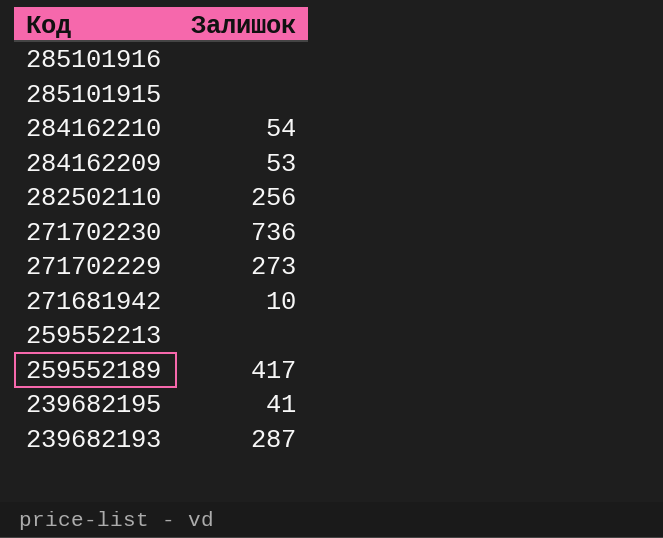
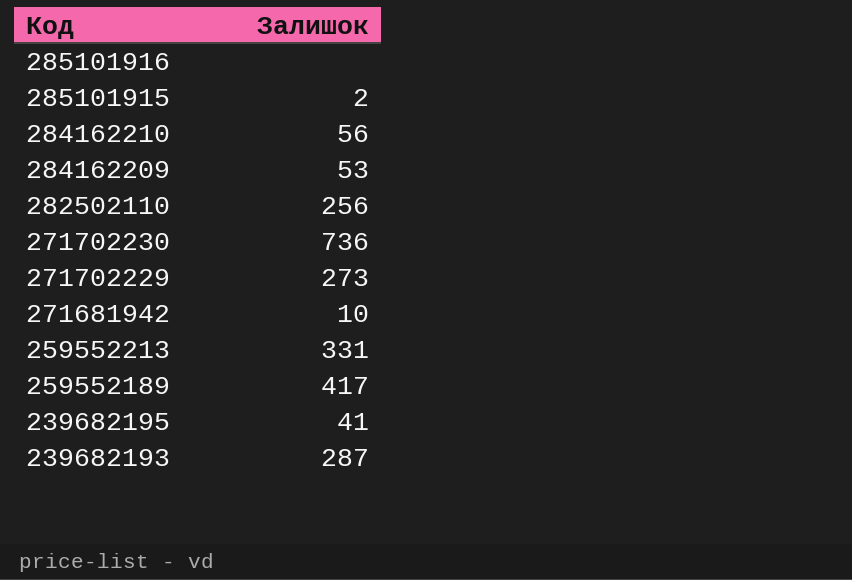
285101915 | Залишок: none -> 2
284162210 | Залишок: 54 -> 56
259552213 | Залишок: none -> 331

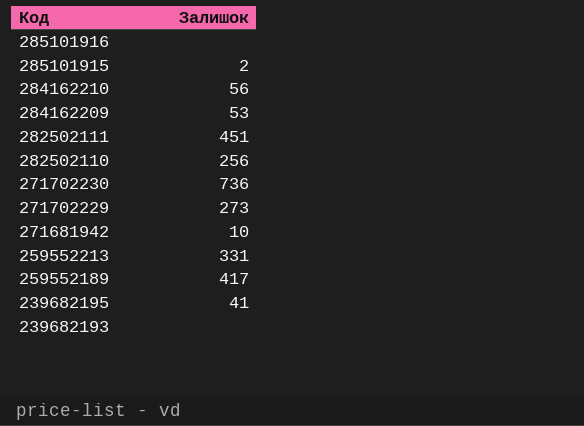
row 282502111: none -> 451
239682193 | Залишок: 287 -> none

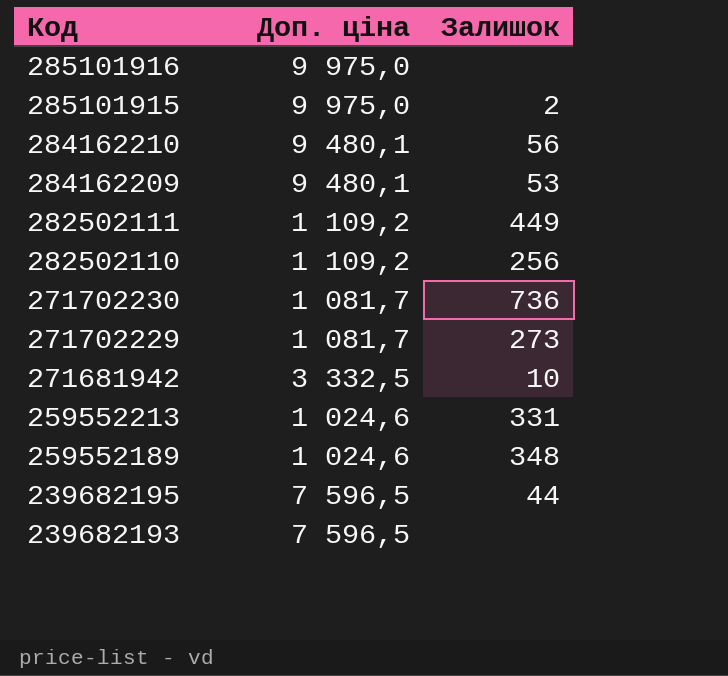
column Доп. ціна | position: none -> 2
282502111 | Залишок: 451 -> 449
259552189 | Залишок: 417 -> 348
239682195 | Залишок: 41 -> 44

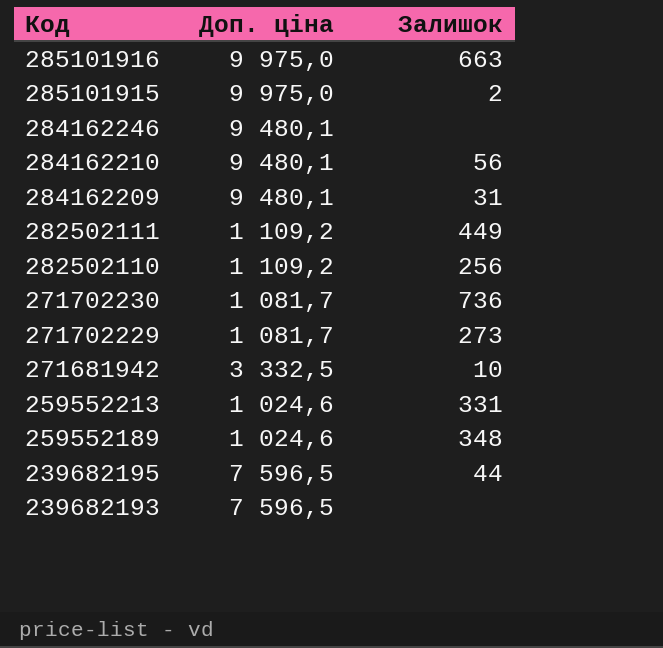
285101916 | Залишок: none -> 663
row 284162246: none -> 9 480,1 | none
284162209 | Залишок: 53 -> 31

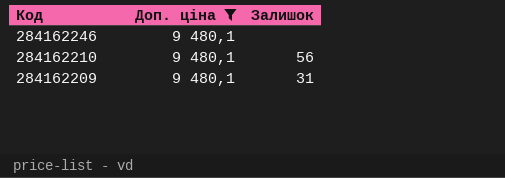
filter: none -> Доп. ціна = 9 480,1

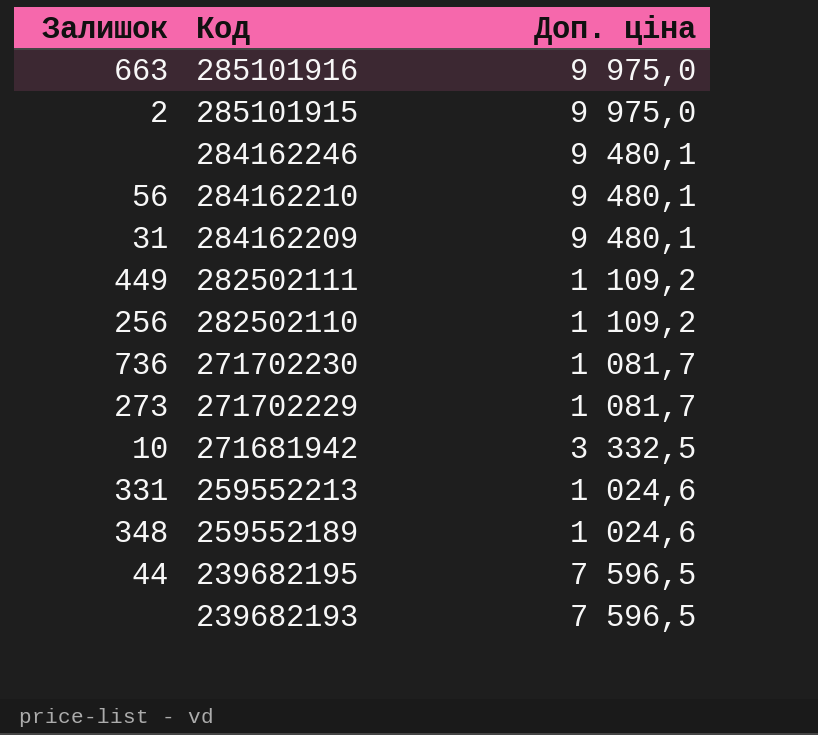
filter: Доп. ціна = 9 480,1 -> none
column Залишок | position: 3 -> 1

